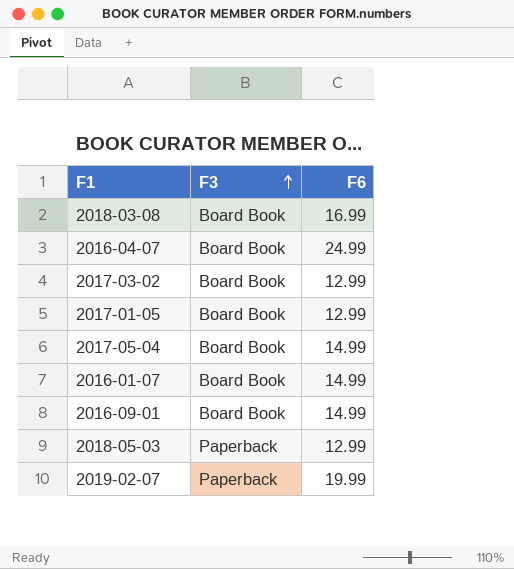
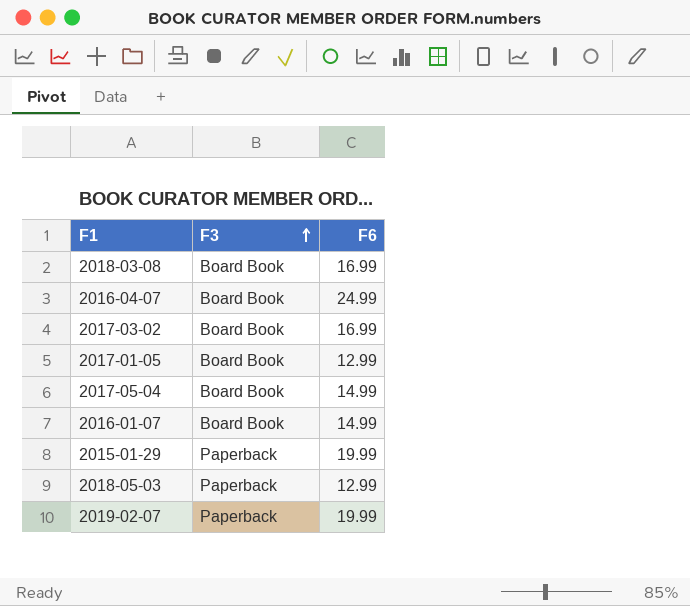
row 2016-09-01: Board Book | 14.99 -> none
2017-03-02 | F6: 12.99 -> 16.99
row 2015-01-29: none -> Paperback | 19.99

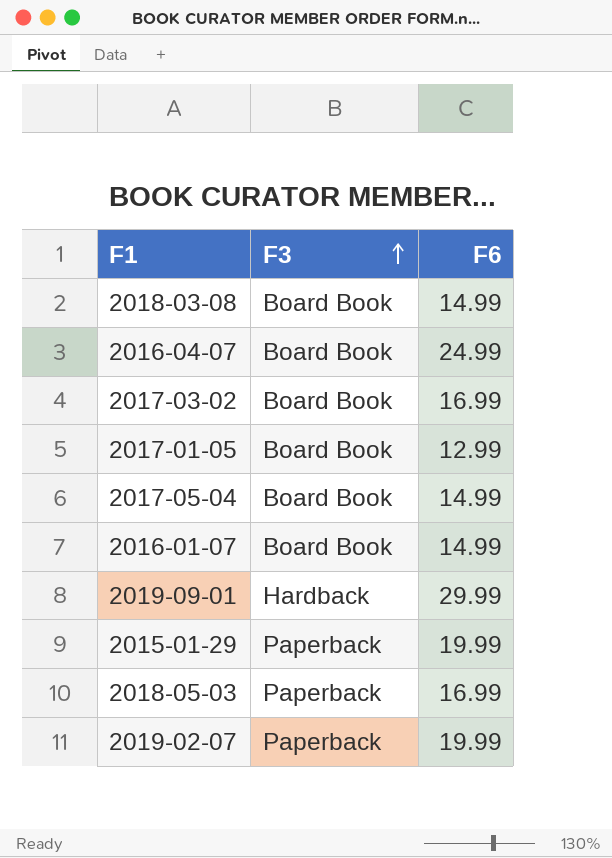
2018-03-08 | F6: 16.99 -> 14.99
row 2019-09-01: none -> Hardback | 29.99
2018-05-03 | F6: 12.99 -> 16.99

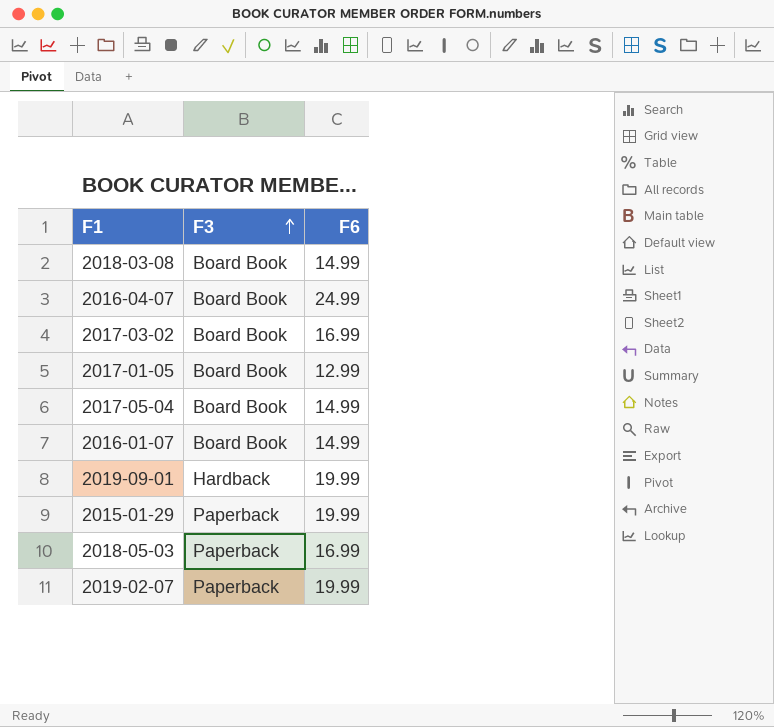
2019-09-01 | F6: 29.99 -> 19.99

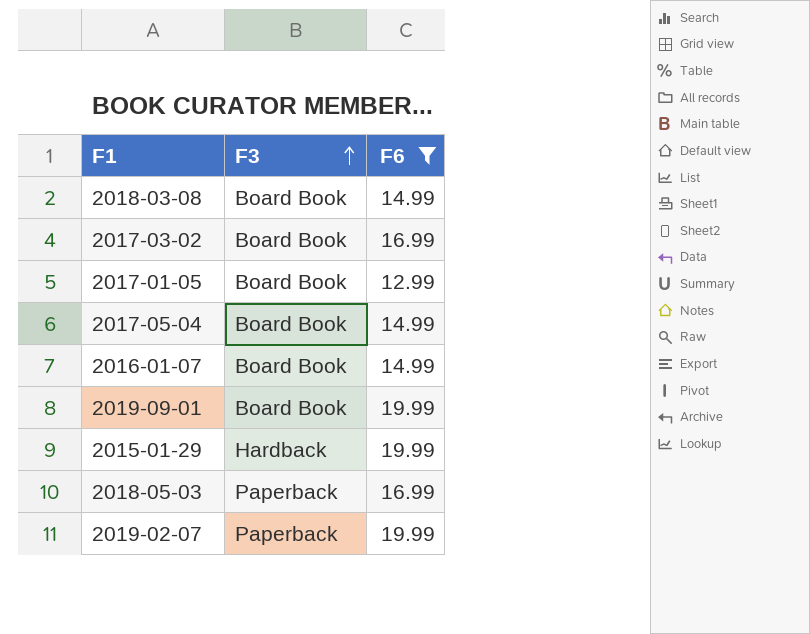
filter: none -> F6 != 24.99
2019-09-01 | F3: Hardback -> Board Book
2015-01-29 | F3: Paperback -> Hardback

